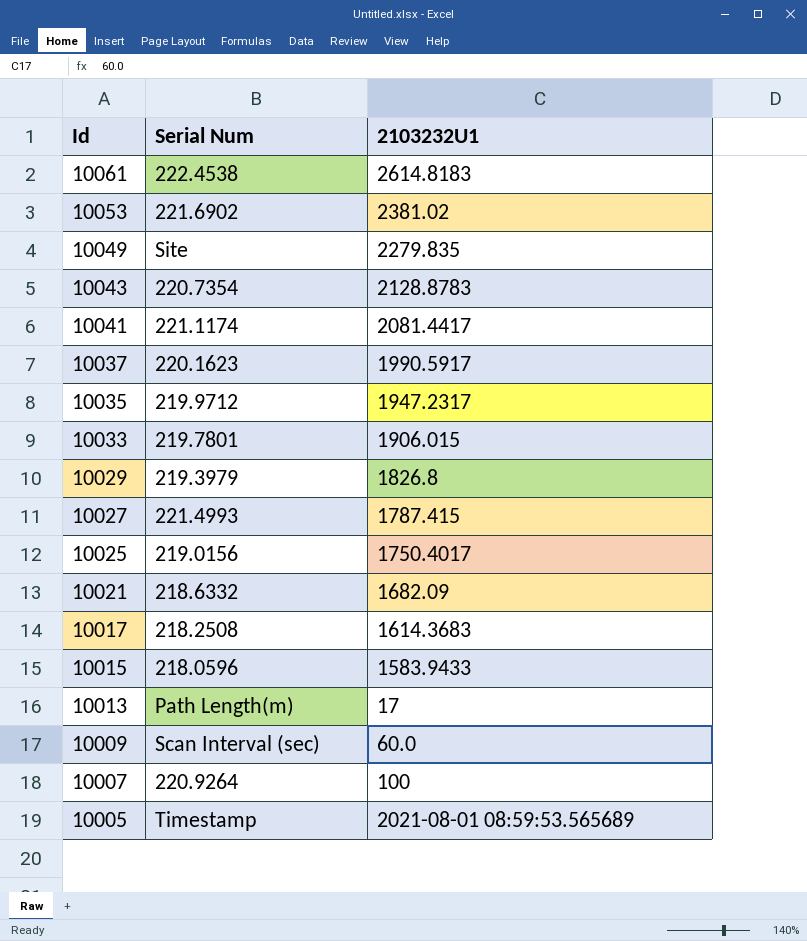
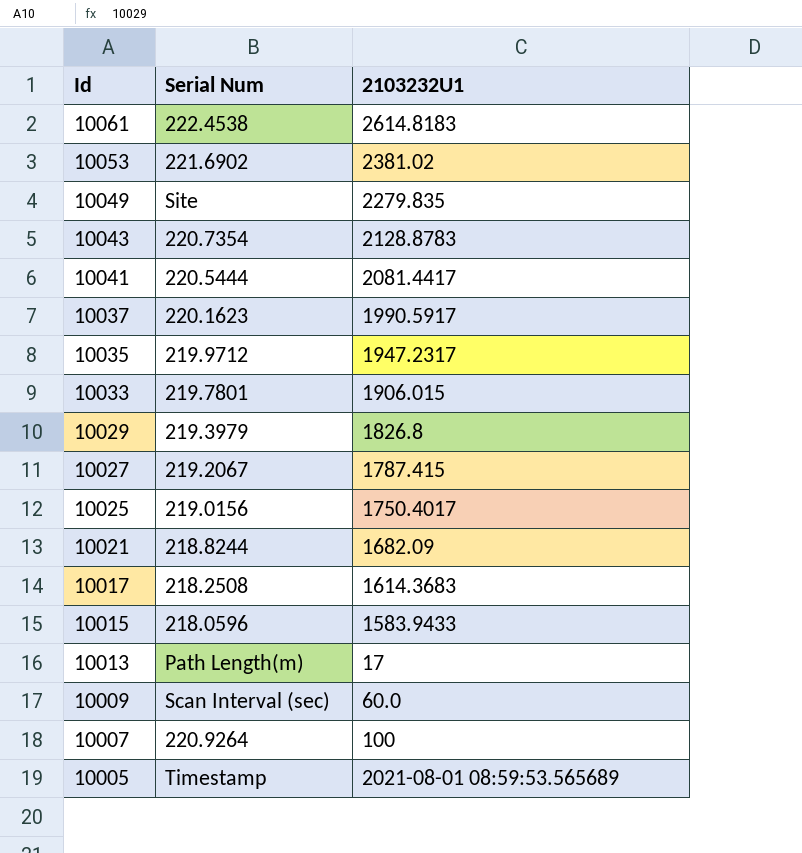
10041 | Serial Num: 221.1174 -> 220.5444
10027 | Serial Num: 221.4993 -> 219.2067
10021 | Serial Num: 218.6332 -> 218.8244

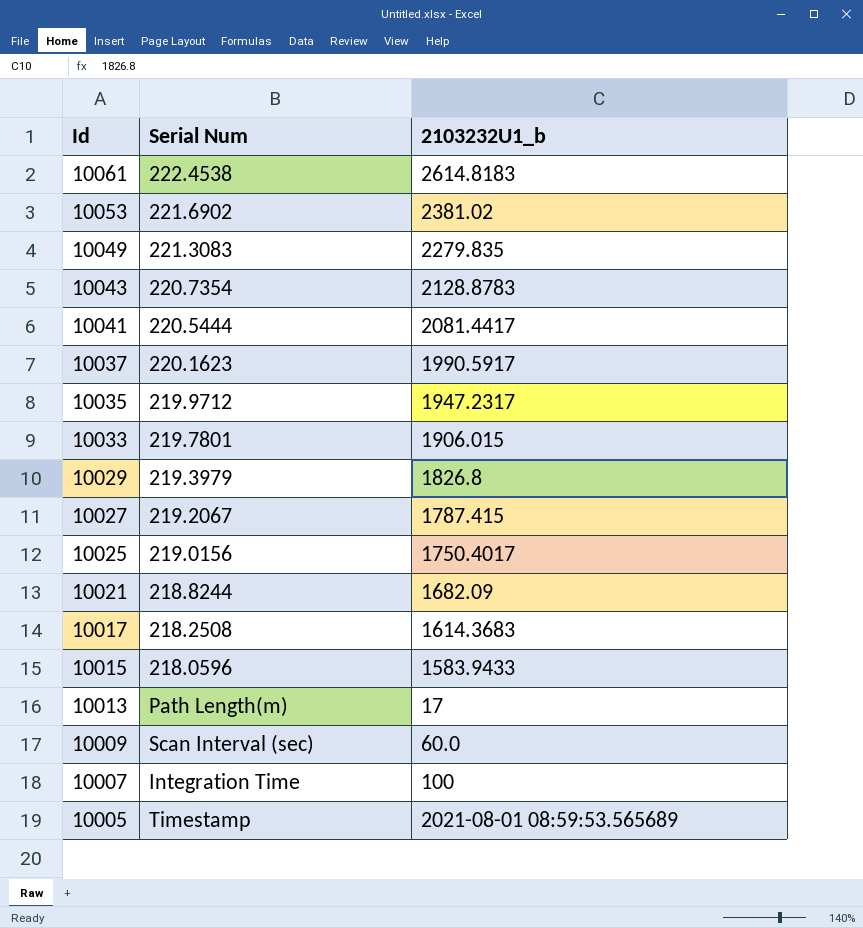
column name: 2103232U1 -> 2103232U1_b
10049 | Serial Num: Site -> 221.3083
10007 | Serial Num: 220.9264 -> Integration Time

